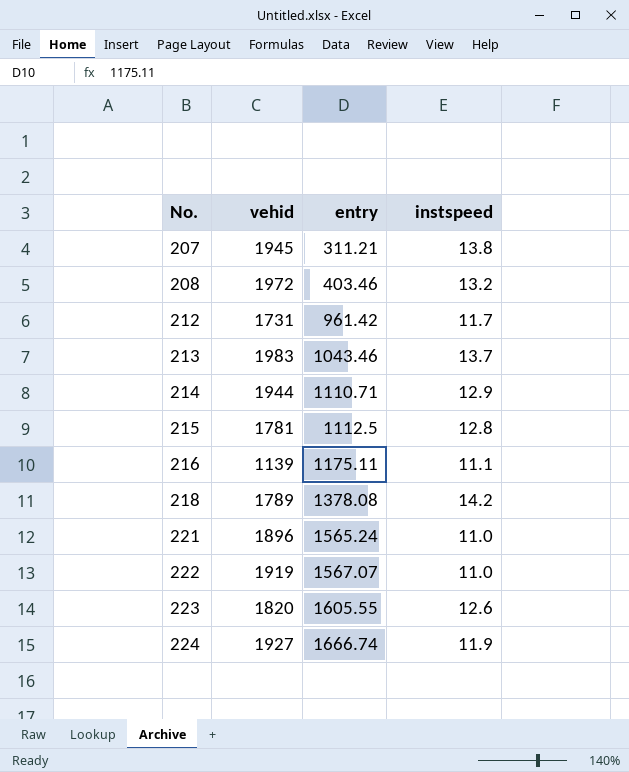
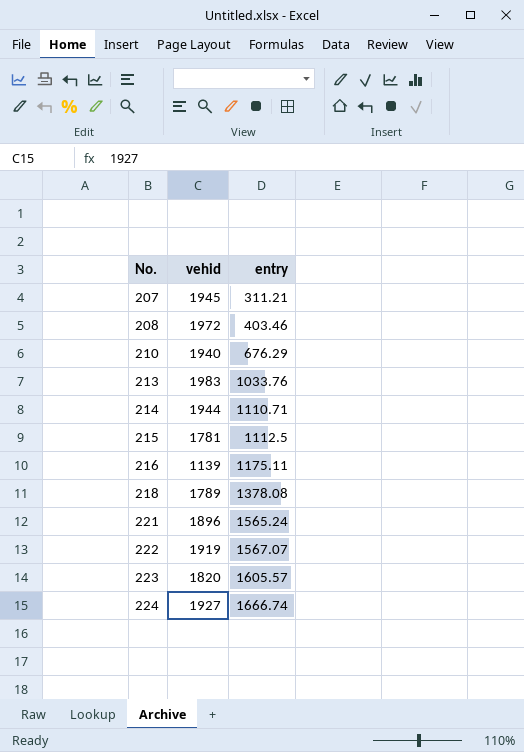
column instspeed | position: 4 -> none
row 212: 1731 | 961.42 | 11.7 -> none
row 210: none -> 1940 | 676.29
213 | entry: 1043.46 -> 1033.76
223 | entry: 1605.55 -> 1605.57

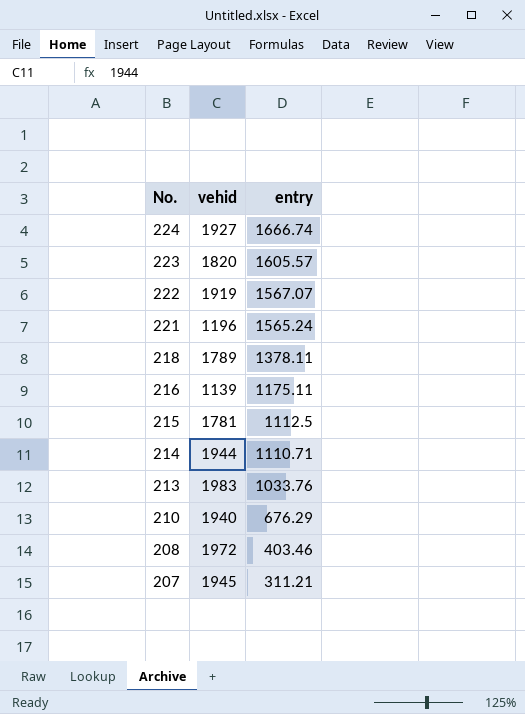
row order: No. ascending -> No. descending
221 | vehid: 1896 -> 1196
218 | entry: 1378.08 -> 1378.11

